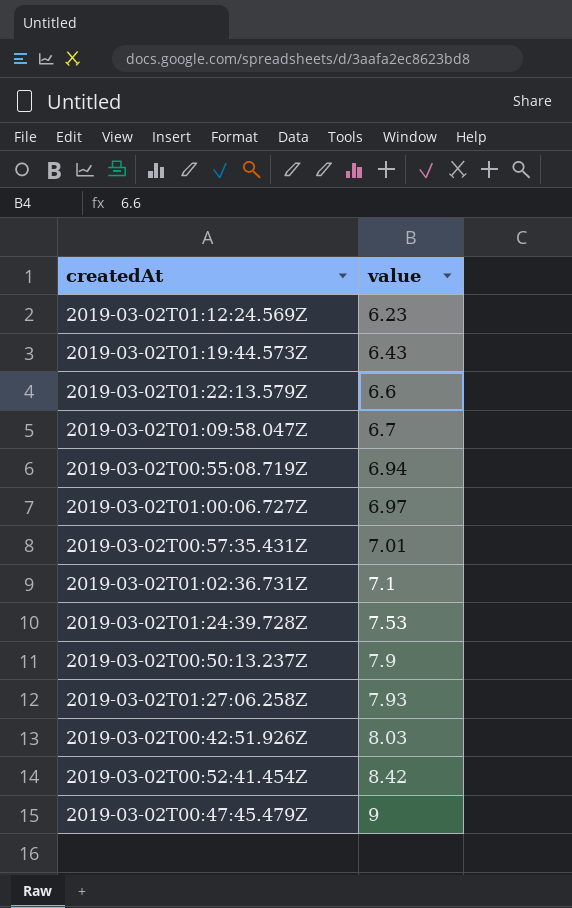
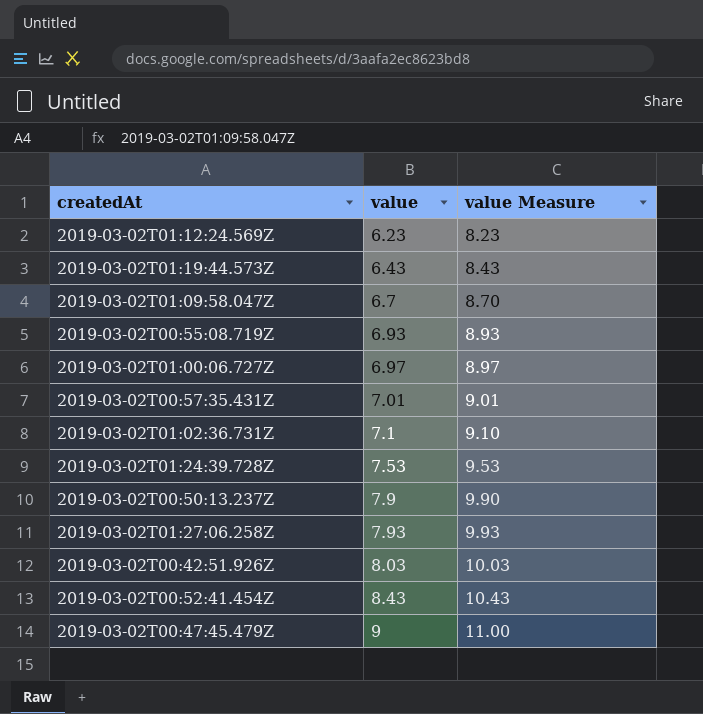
column value Measure | formula: none -> [value] + 2
row 2019-03-02T01:22:13.579Z: 6.6 -> none
2019-03-02T00:55:08.719Z | value: 6.94 -> 6.93
2019-03-02T00:52:41.454Z | value: 8.42 -> 8.43

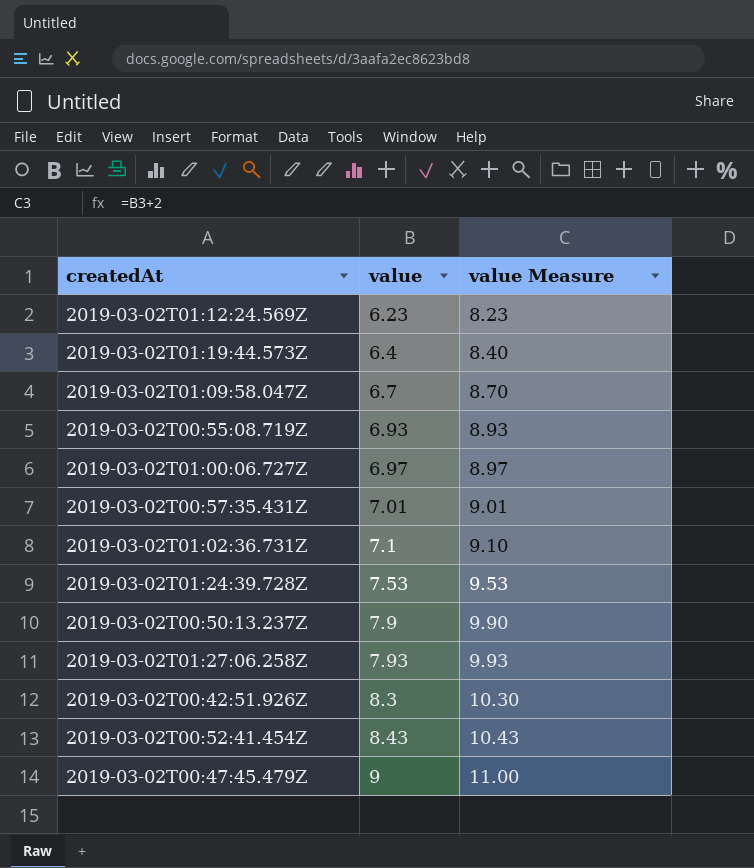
2019-03-02T01:19:44.573Z | value: 6.43 -> 6.4
2019-03-02T01:19:44.573Z | value Measure: 8.43 -> 8.40
2019-03-02T00:42:51.926Z | value: 8.03 -> 8.3
2019-03-02T00:42:51.926Z | value Measure: 10.03 -> 10.30

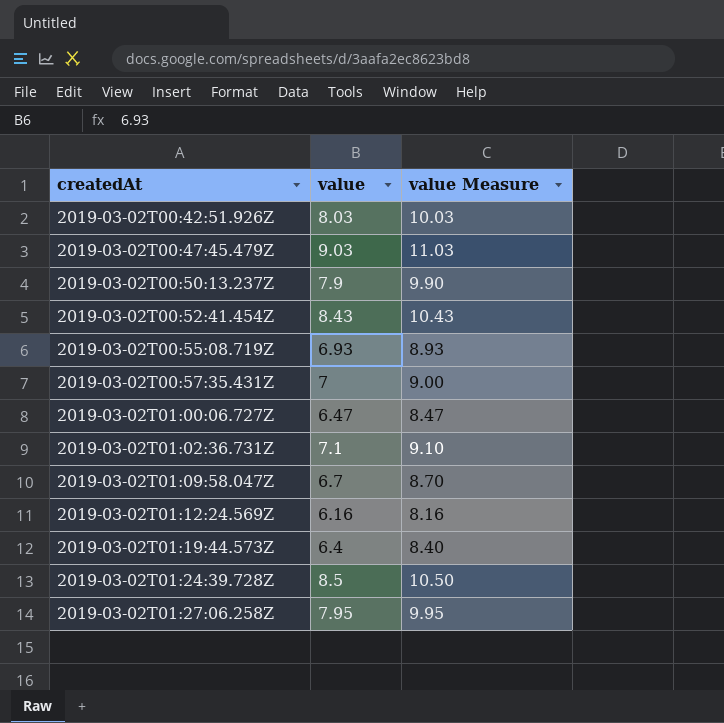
row order: value ascending -> createdAt ascending
2019-03-02T00:42:51.926Z | value: 8.3 -> 8.03
2019-03-02T00:42:51.926Z | value Measure: 10.30 -> 10.03
2019-03-02T00:47:45.479Z | value: 9 -> 9.03
2019-03-02T00:47:45.479Z | value Measure: 11.00 -> 11.03
2019-03-02T00:57:35.431Z | value: 7.01 -> 7
2019-03-02T00:57:35.431Z | value Measure: 9.01 -> 9.00
2019-03-02T01:00:06.727Z | value: 6.97 -> 6.47
2019-03-02T01:00:06.727Z | value Measure: 8.97 -> 8.47
2019-03-02T01:12:24.569Z | value: 6.23 -> 6.16
2019-03-02T01:12:24.569Z | value Measure: 8.23 -> 8.16
2019-03-02T01:24:39.728Z | value: 7.53 -> 8.5
2019-03-02T01:24:39.728Z | value Measure: 9.53 -> 10.50
2019-03-02T01:27:06.258Z | value: 7.93 -> 7.95
2019-03-02T01:27:06.258Z | value Measure: 9.93 -> 9.95

